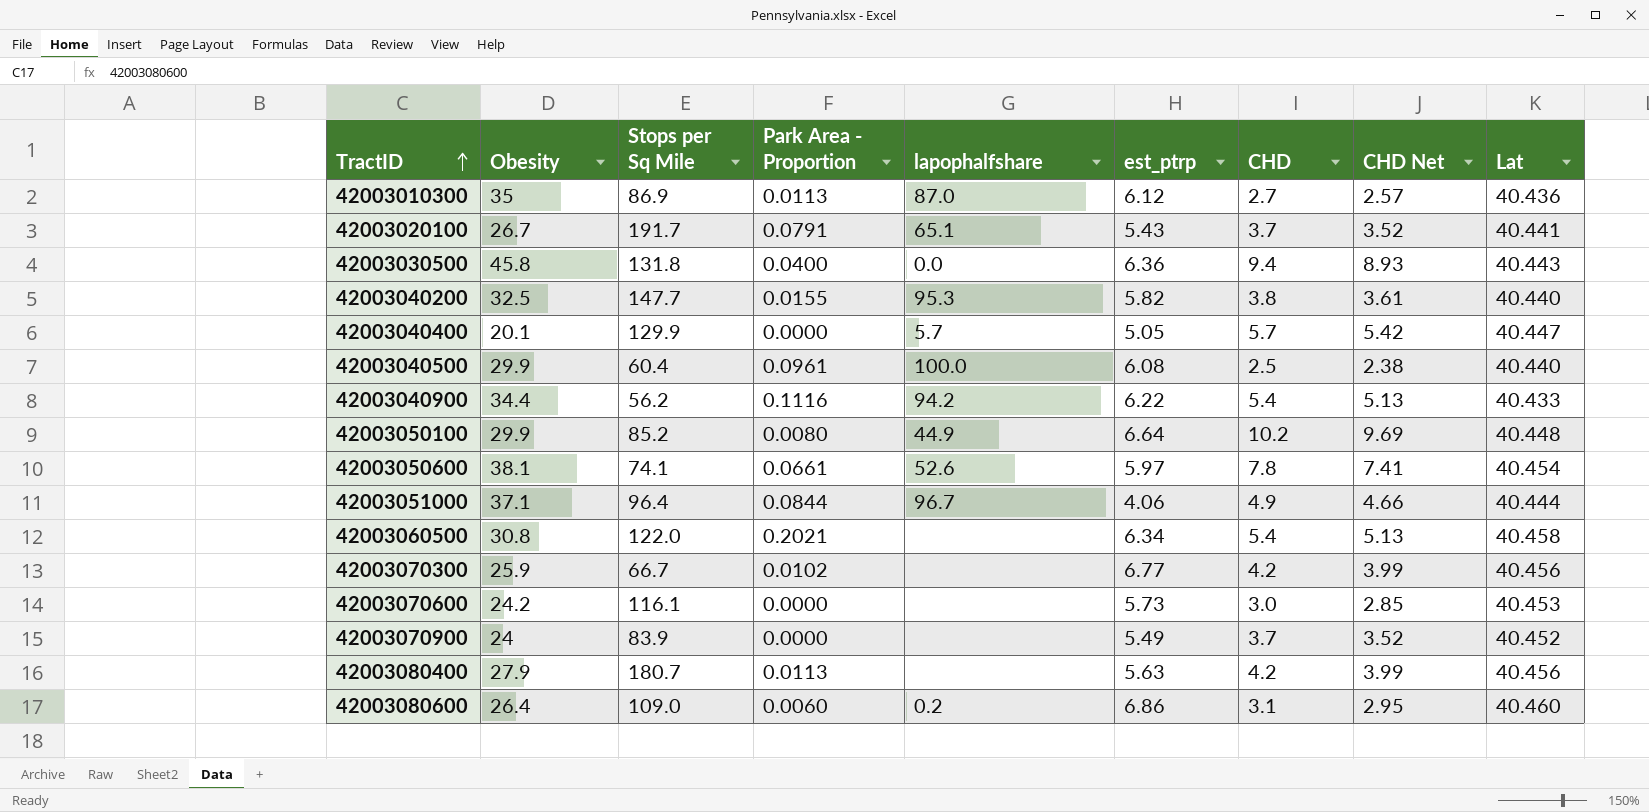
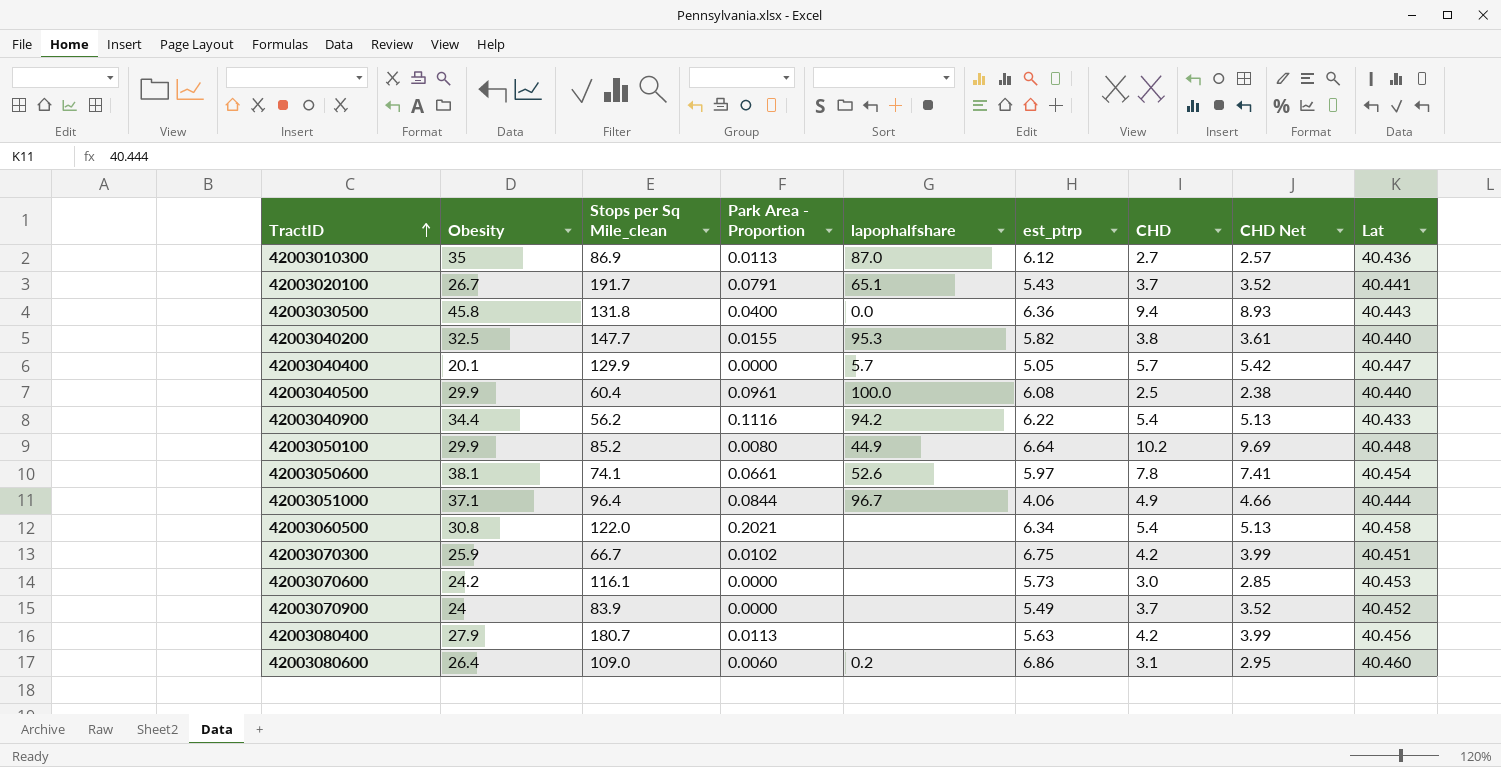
column name: Stops per Sq Mile -> Stops per Sq Mile_clean
42003070300 | est_ptrp: 6.77 -> 6.75
42003070300 | Lat: 40.456 -> 40.451

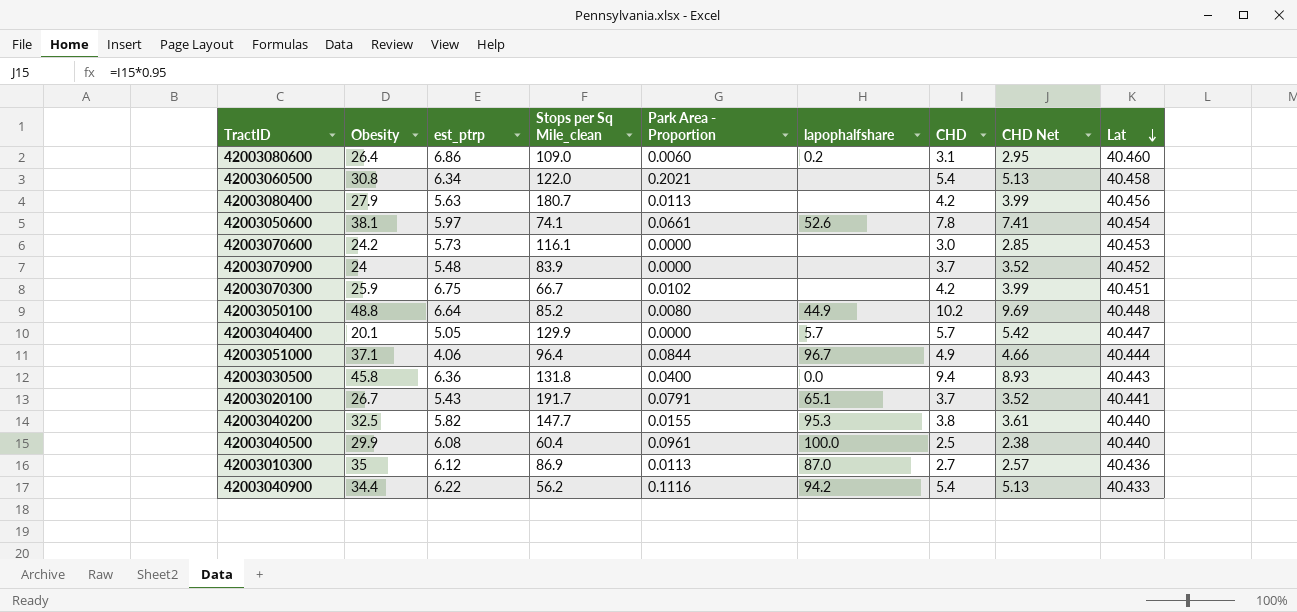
row order: TractID ascending -> Lat descending
column est_ptrp | position: 6 -> 3
42003070900 | est_ptrp: 5.49 -> 5.48
42003050100 | Obesity: 29.9 -> 48.8

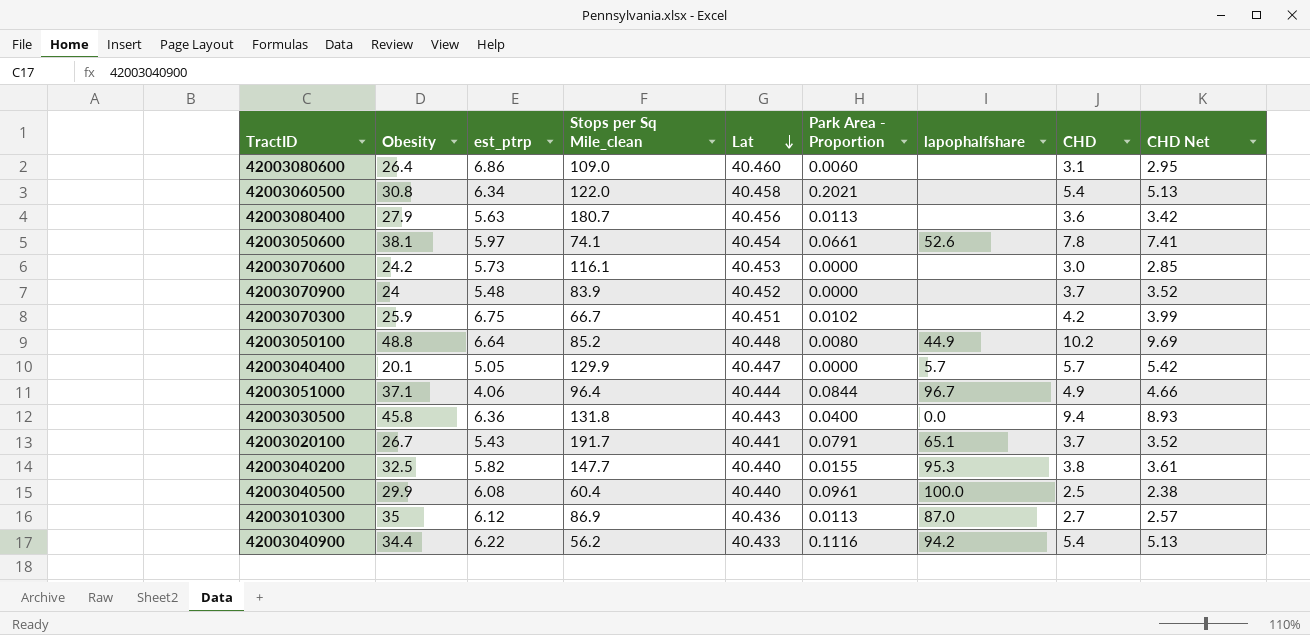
column Lat | position: 9 -> 5
42003080600 | lapophalfshare: 0.2 -> none
42003080400 | CHD: 4.2 -> 3.6
42003080400 | CHD Net: 3.99 -> 3.42

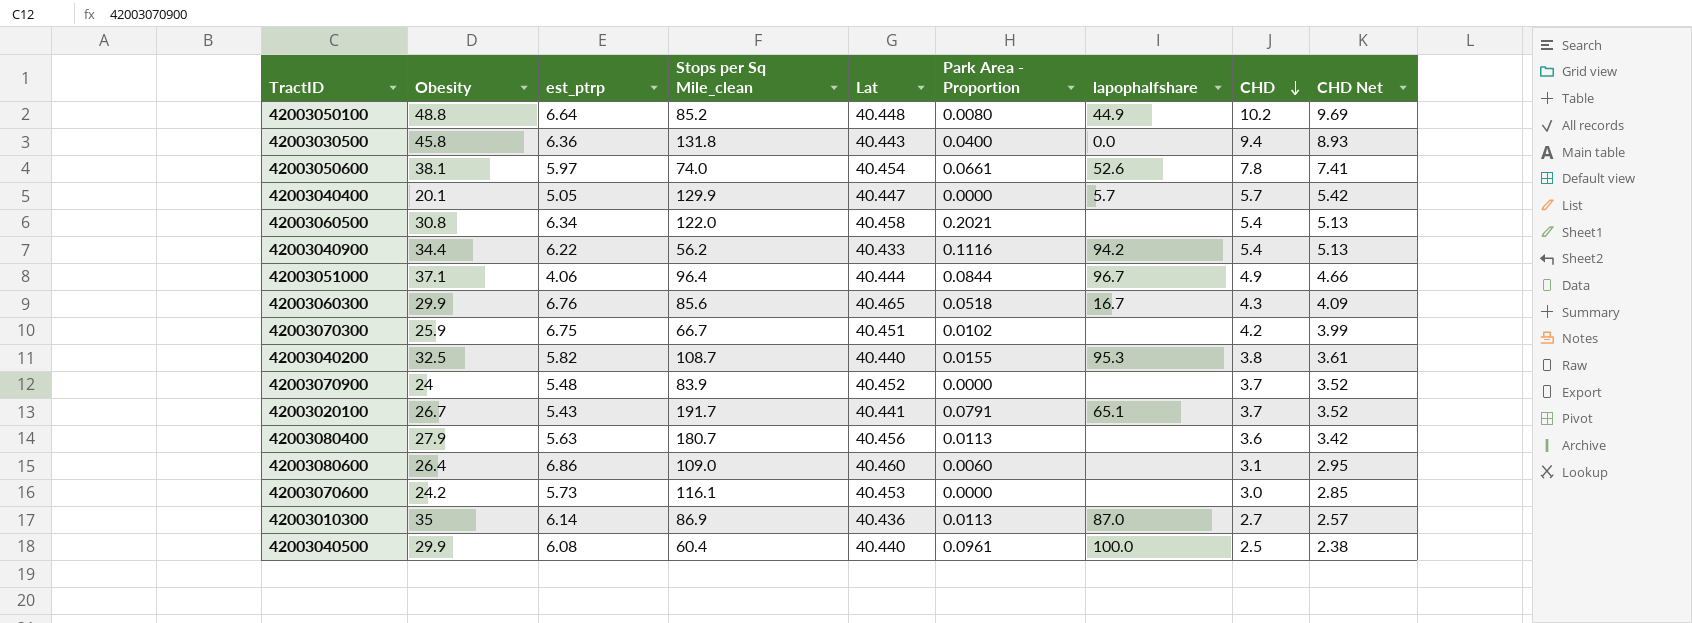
row order: Lat descending -> CHD descending
42003050600 | Stops per Sq Mile_clean: 74.1 -> 74.0
row 42003060300: none -> 29.9 | 6.76 | 85.6 | 40.465 | 0.0518 | 16.7 | 4.3 | 4.09
42003040200 | Stops per Sq Mile_clean: 147.7 -> 108.7
42003010300 | est_ptrp: 6.12 -> 6.14

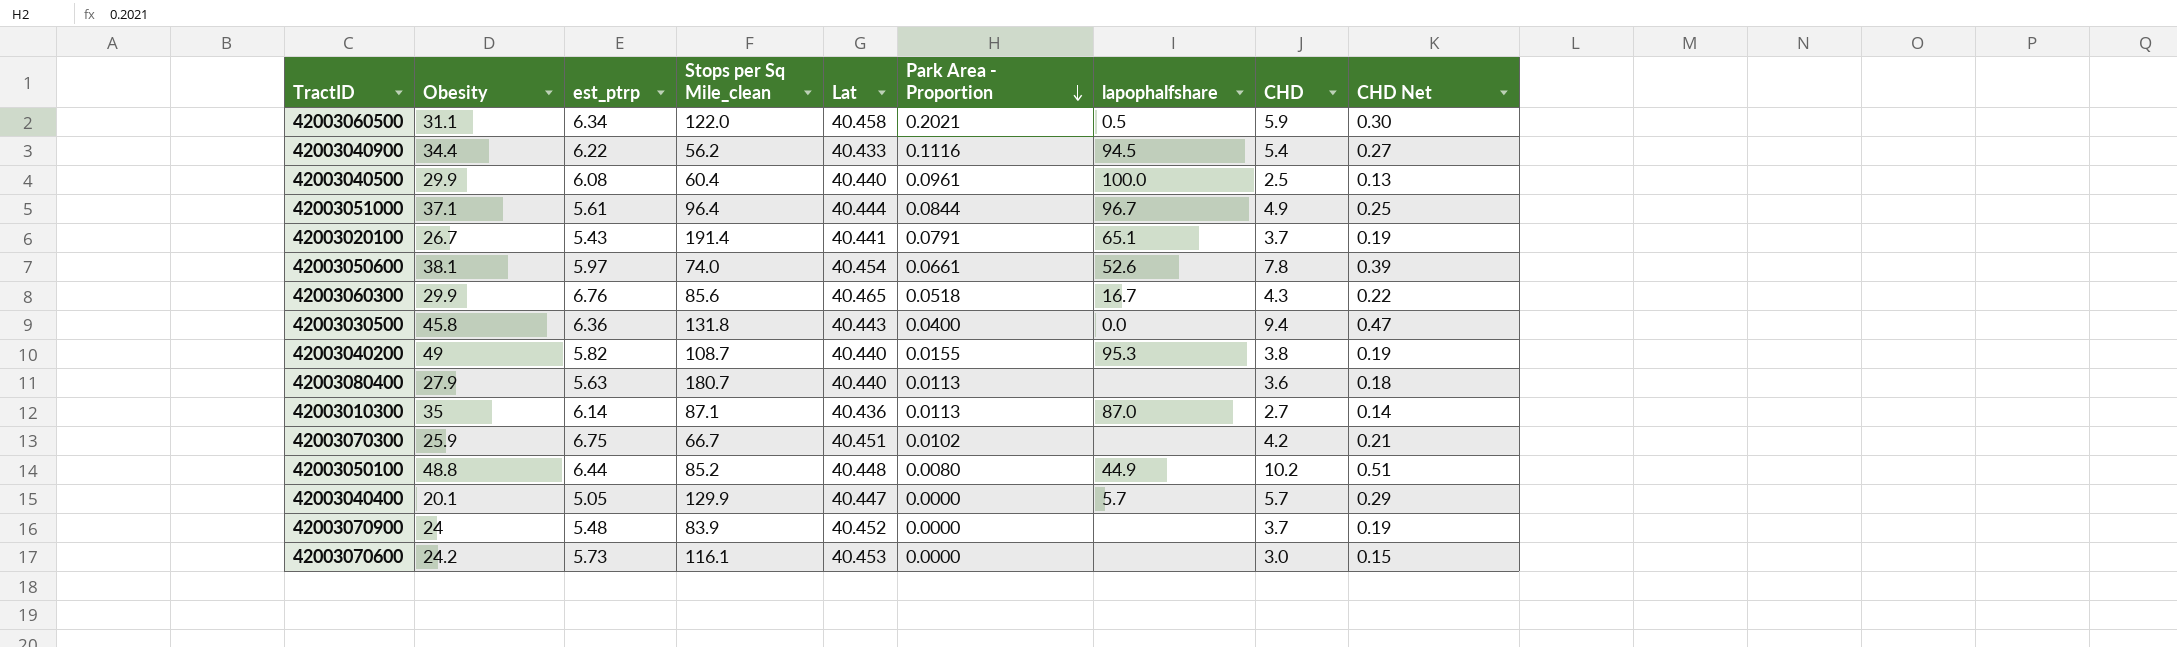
row order: CHD descending -> Park Area - Proportion descending
column CHD Net | formula: [CHD] * 0.95 -> [CHD] * 0.05
row 42003080600: 26.4 | 6.86 | 109.0 | 40.460 | 0.0060 | none | 3.1 | 2.95 -> none
42003060500 | Obesity: 30.8 -> 31.1
42003060500 | lapophalfshare: none -> 0.5
42003060500 | CHD: 5.4 -> 5.9
42003040900 | lapophalfshare: 94.2 -> 94.5
42003051000 | est_ptrp: 4.06 -> 5.61
42003020100 | Stops per Sq Mile_clean: 191.7 -> 191.4
42003040200 | Obesity: 32.5 -> 49
42003080400 | Lat: 40.456 -> 40.440
42003010300 | Stops per Sq Mile_clean: 86.9 -> 87.1
42003050100 | est_ptrp: 6.64 -> 6.44

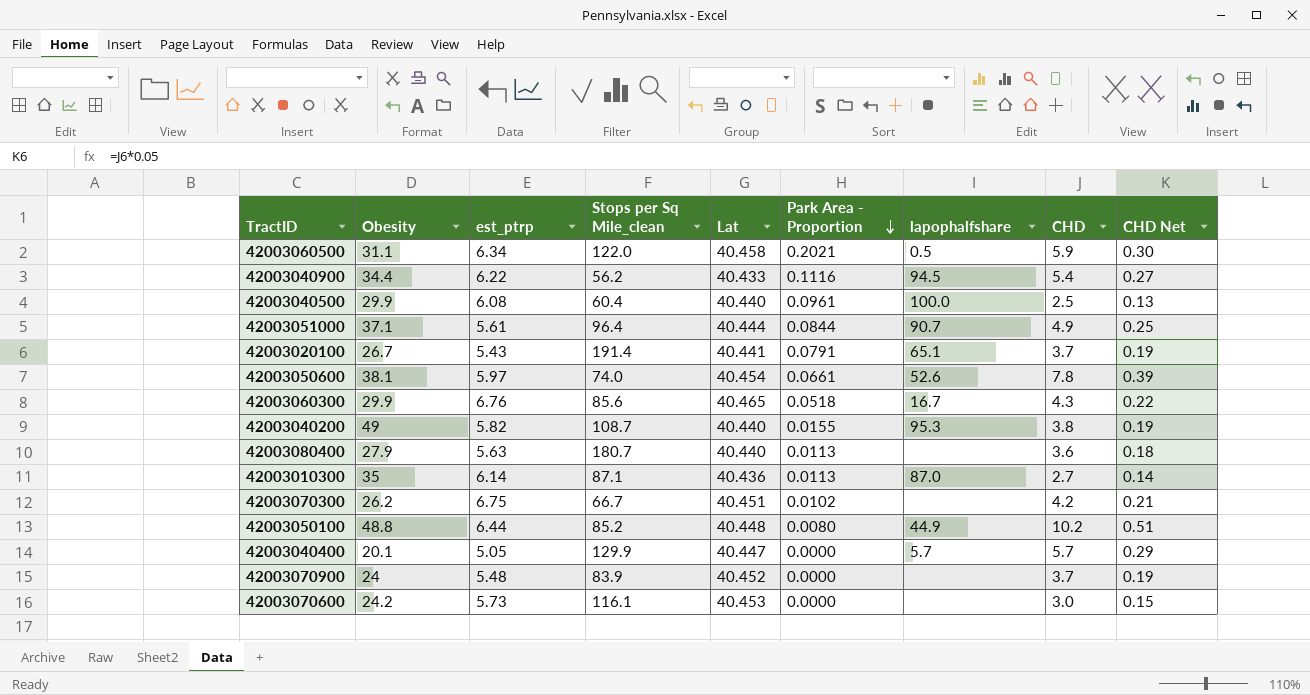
row 42003030500: 45.8 | 6.36 | 131.8 | 40.443 | 0.0400 | 0.0 | 9.4 | 0.47 -> none
42003051000 | lapophalfshare: 96.7 -> 90.7
42003070300 | Obesity: 25.9 -> 26.2

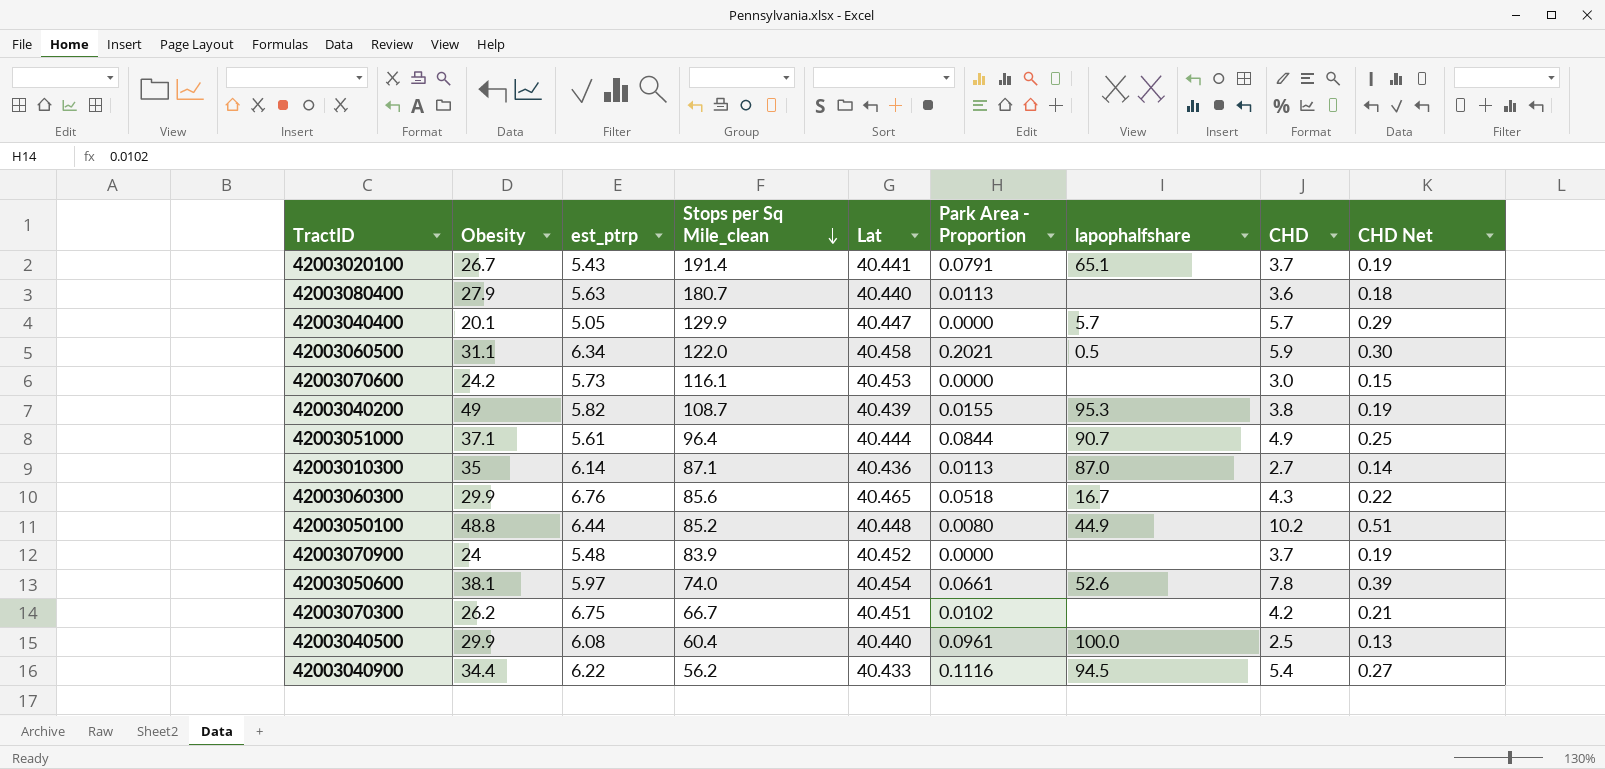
row order: Park Area - Proportion descending -> Stops per Sq Mile_clean descending
42003040200 | Lat: 40.440 -> 40.439

